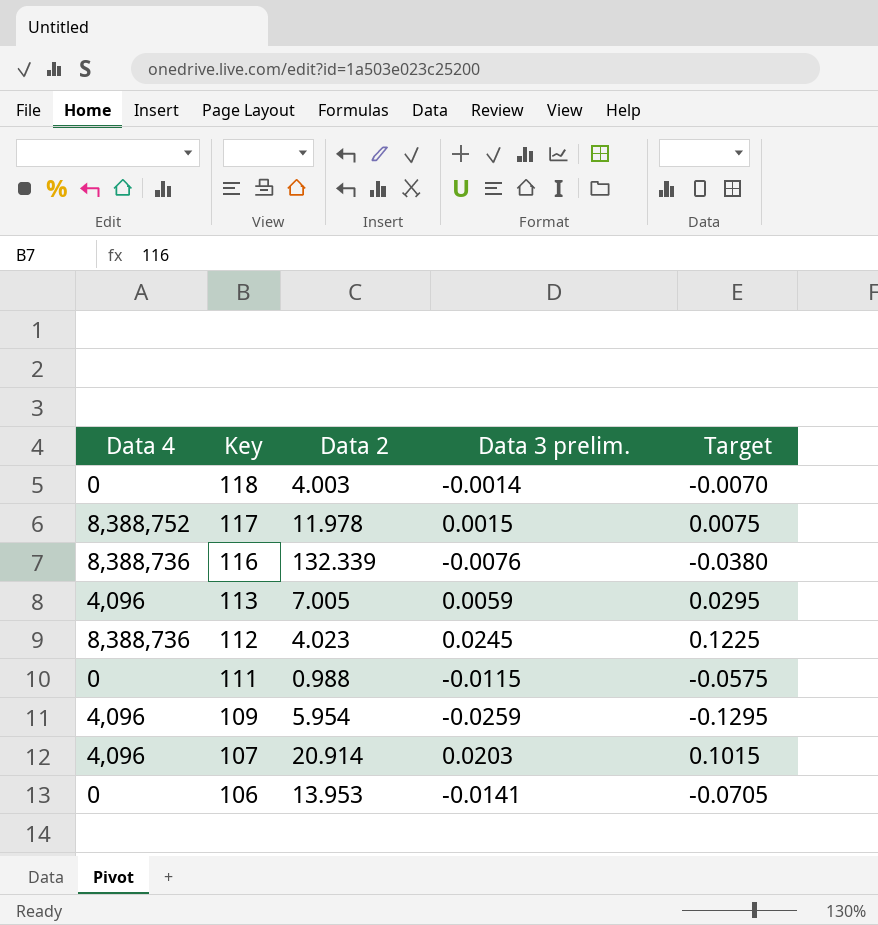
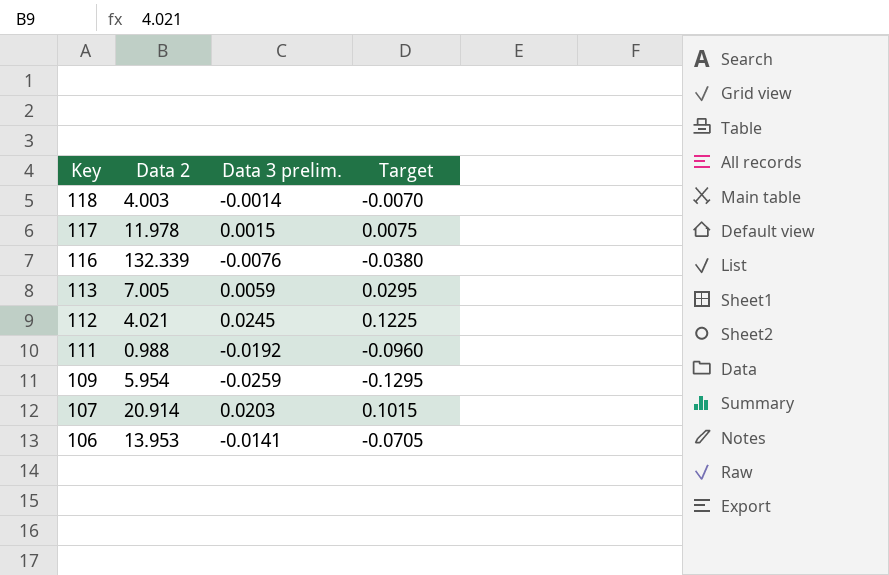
column Data 4 | position: 1 -> none
112 | Data 2: 4.023 -> 4.021
111 | Data 3 prelim.: -0.0115 -> -0.0192
111 | Target: -0.0575 -> -0.0960

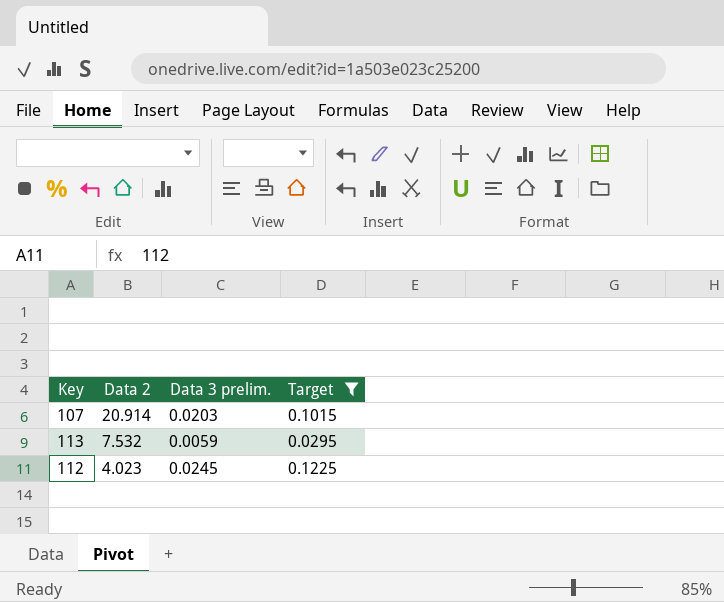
filter: none -> Target >= 0.0295
row order: Key descending -> Data 2 descending
113 | Data 2: 7.005 -> 7.532
112 | Data 2: 4.021 -> 4.023

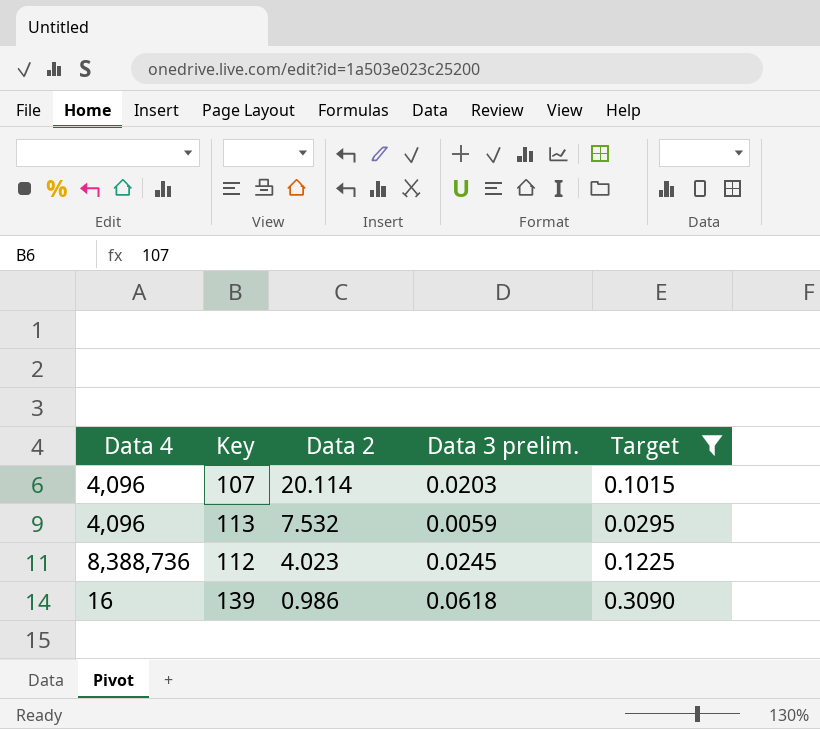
column Data 4 | position: none -> 1
107 | Data 2: 20.914 -> 20.114
row 139: none -> 16 | 0.986 | 0.0618 | 0.3090

